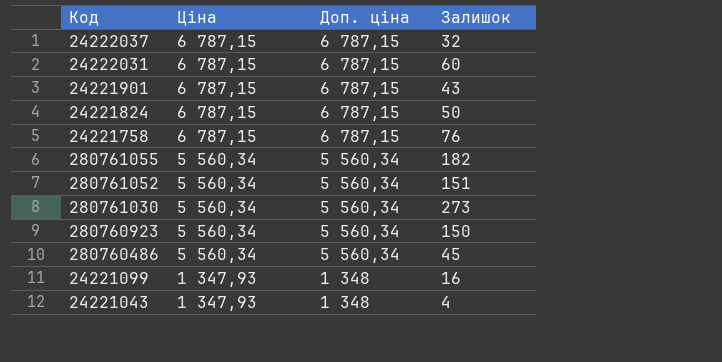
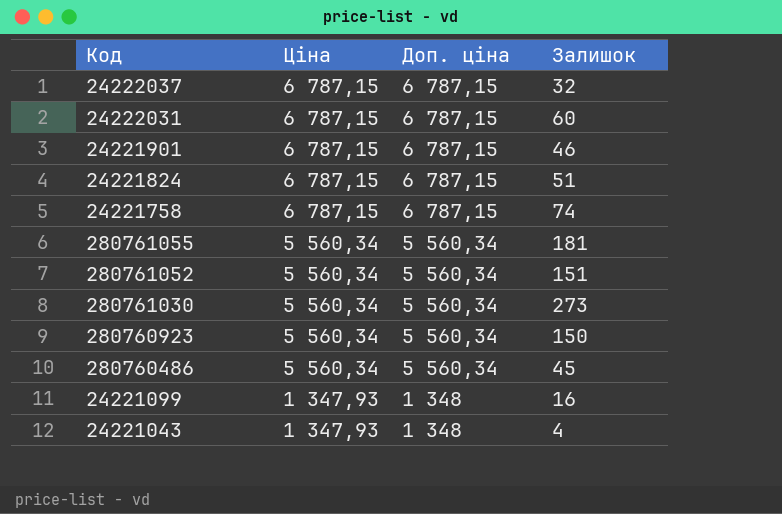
24221901 | Залишок: 43 -> 46
24221824 | Залишок: 50 -> 51
24221758 | Залишок: 76 -> 74
280761055 | Залишок: 182 -> 181

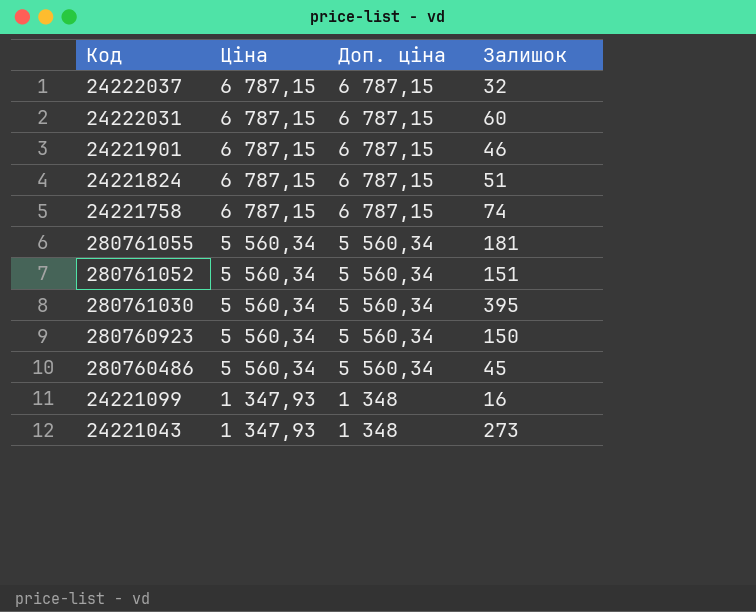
280761030 | Залишок: 273 -> 395
24221043 | Залишок: 4 -> 273

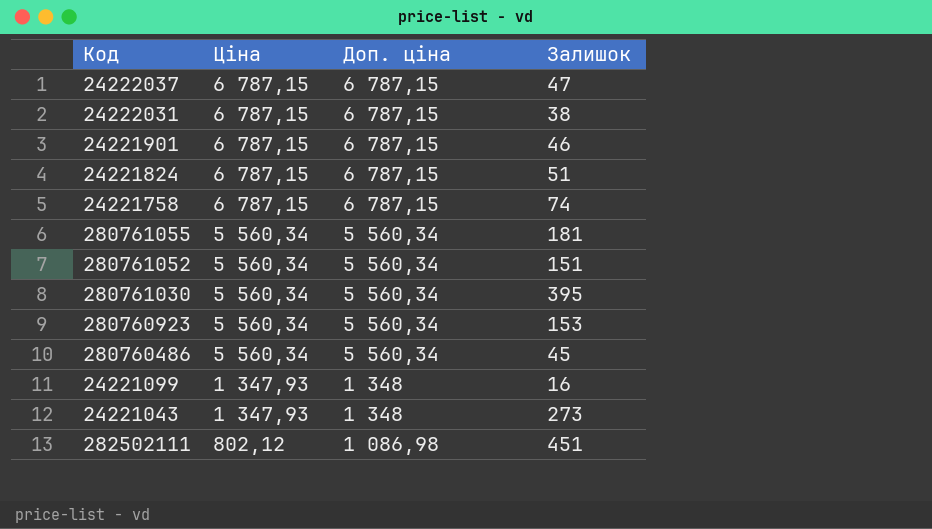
24222037 | Залишок: 32 -> 47
24222031 | Залишок: 60 -> 38
280760923 | Залишок: 150 -> 153
row 282502111: none -> 802,12 | 1 086,98 | 451

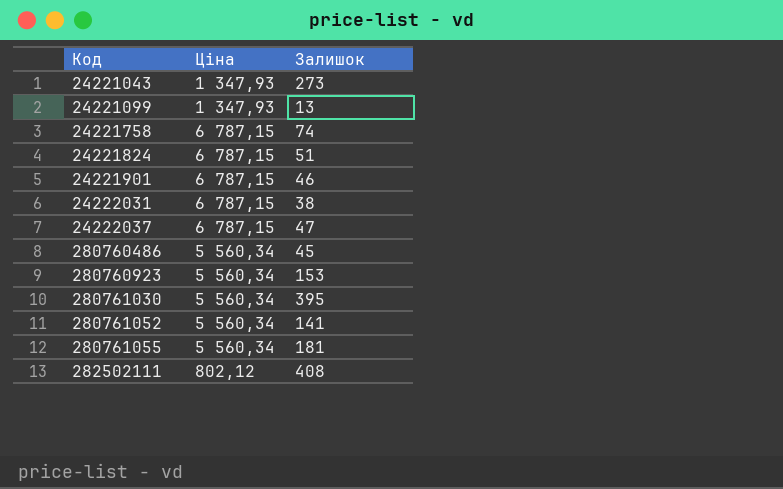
row order: Ціна descending -> Код ascending
column Доп. ціна | position: 3 -> none
24221099 | Залишок: 16 -> 13
280761052 | Залишок: 151 -> 141
282502111 | Залишок: 451 -> 408

